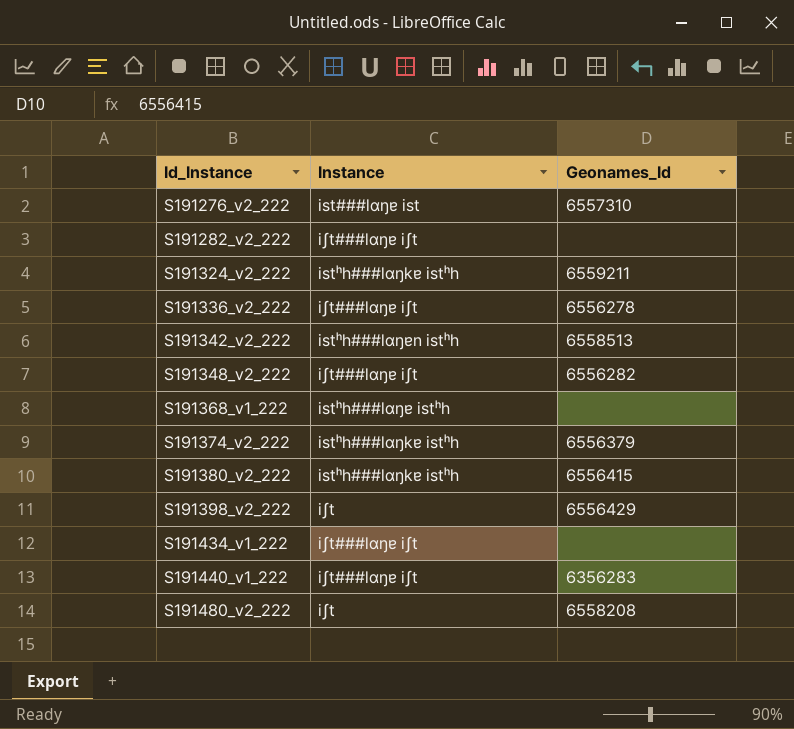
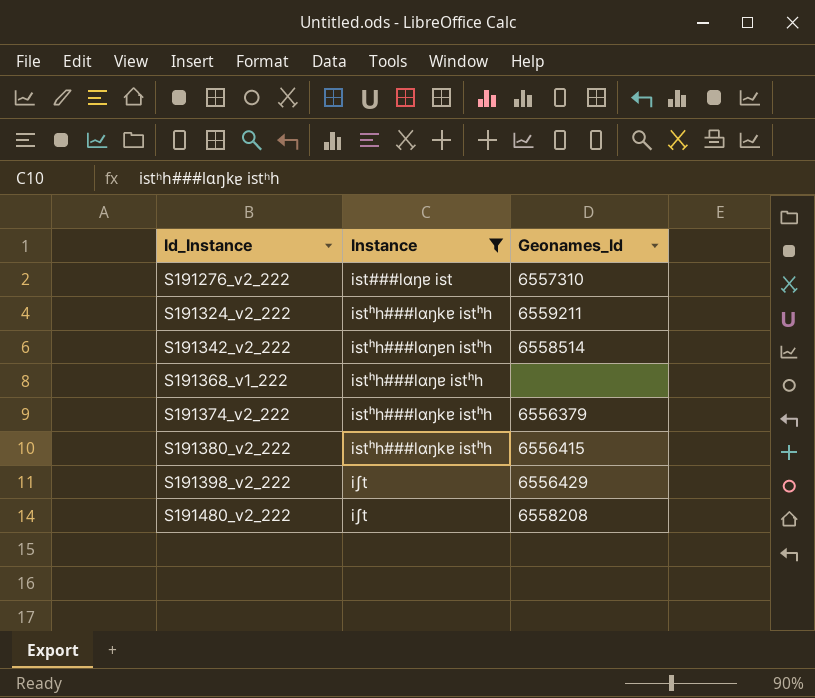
filter: none -> Instance != iʃt###lɑŋɐ iʃt
S191342_v2_222 | Geonames_Id: 6558513 -> 6558514

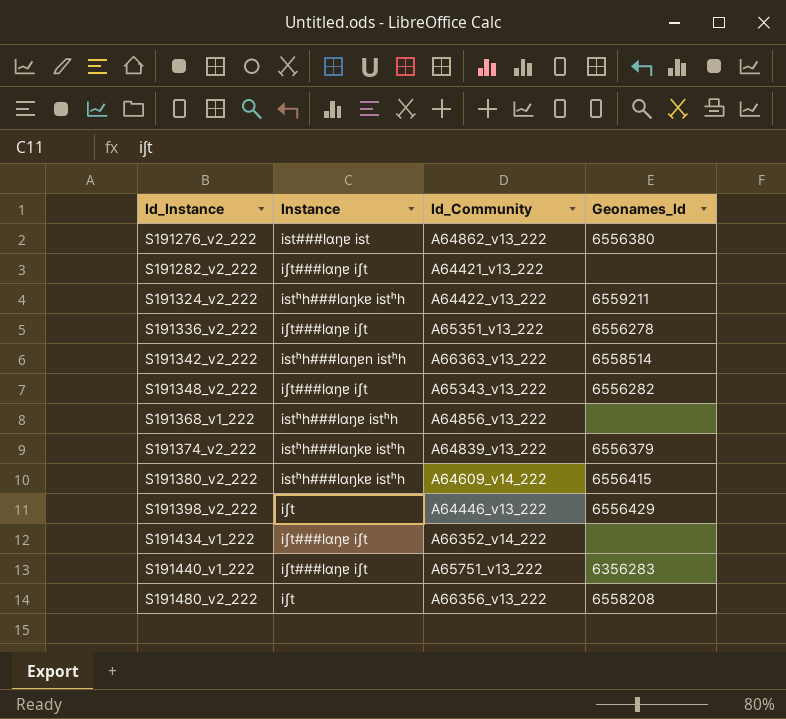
filter: Instance != iʃt###lɑŋɐ iʃt -> none
column Id_Community | position: none -> 3
S191276_v2_222 | Geonames_Id: 6557310 -> 6556380

